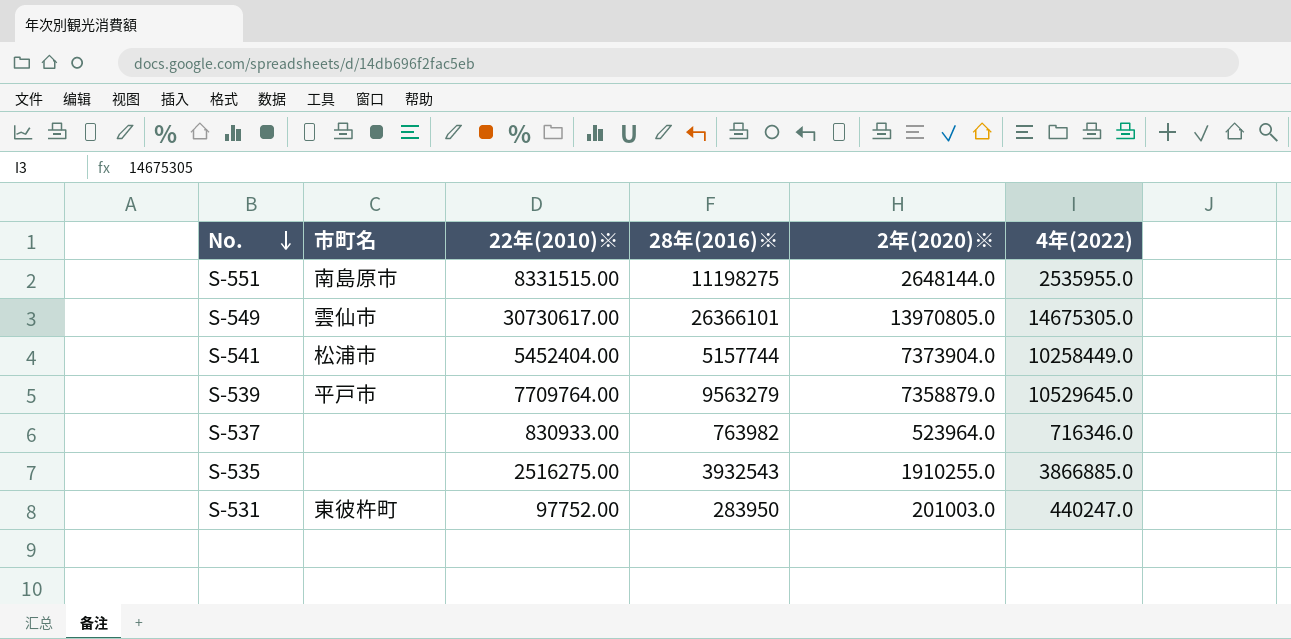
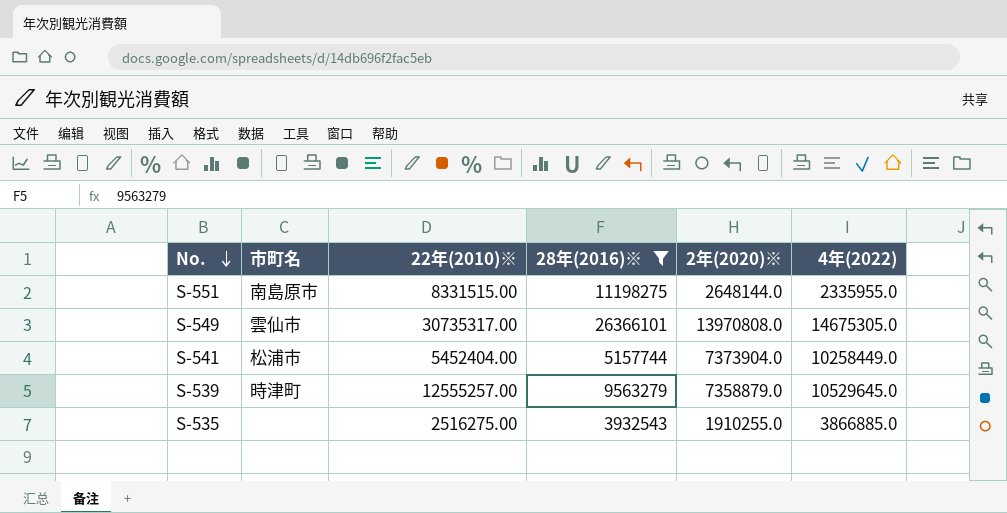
filter: none -> 28年(2016)※ >= 3932543
S-551 | 4年(2022): 2535955.0 -> 2335955.0
S-549 | 22年(2010)※: 30730617.00 -> 30735317.00
S-549 | 2年(2020)※: 13970805.0 -> 13970808.0
S-539 | 市町名: 平戸市 -> 時津町
S-539 | 22年(2010)※: 7709764.00 -> 12555257.00

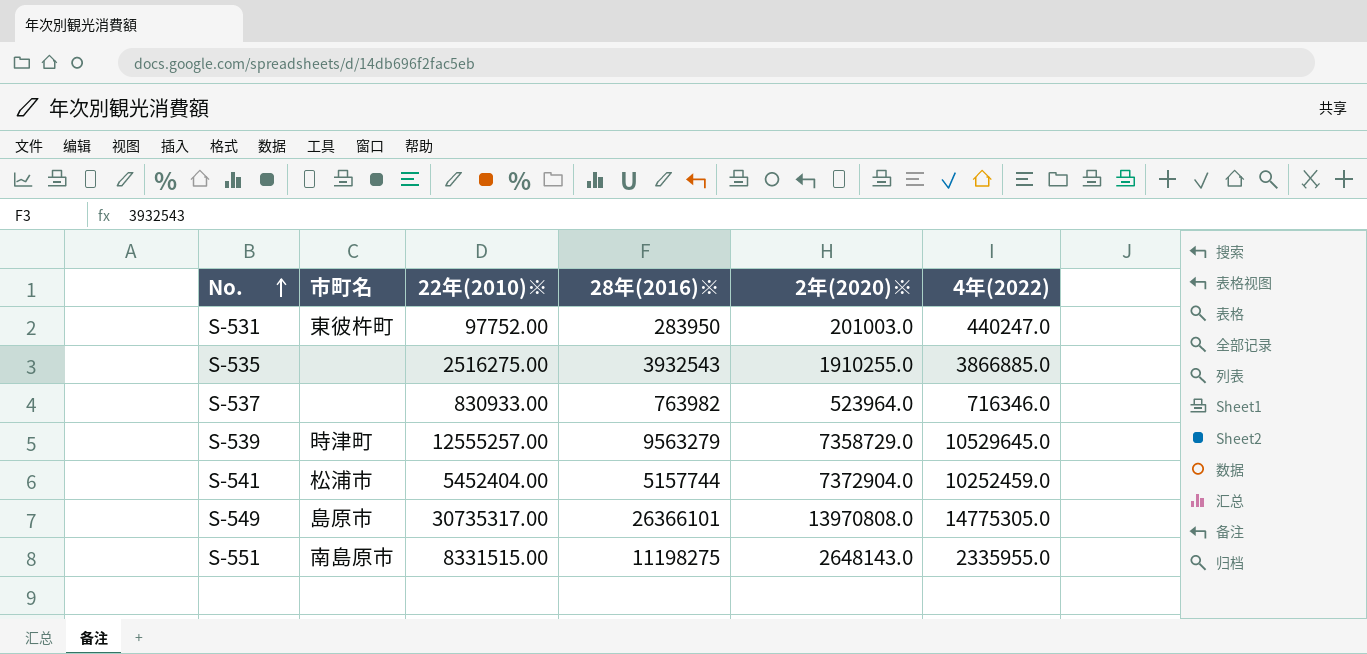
filter: 28年(2016)※ >= 3932543 -> none
row order: No. descending -> No. ascending
S-539 | 2年(2020)※: 7358879.0 -> 7358729.0
S-541 | 2年(2020)※: 7373904.0 -> 7372904.0
S-541 | 4年(2022): 10258449.0 -> 10252459.0
S-549 | 市町名: 雲仙市 -> 島原市
S-549 | 4年(2022): 14675305.0 -> 14775305.0
S-551 | 2年(2020)※: 2648144.0 -> 2648143.0

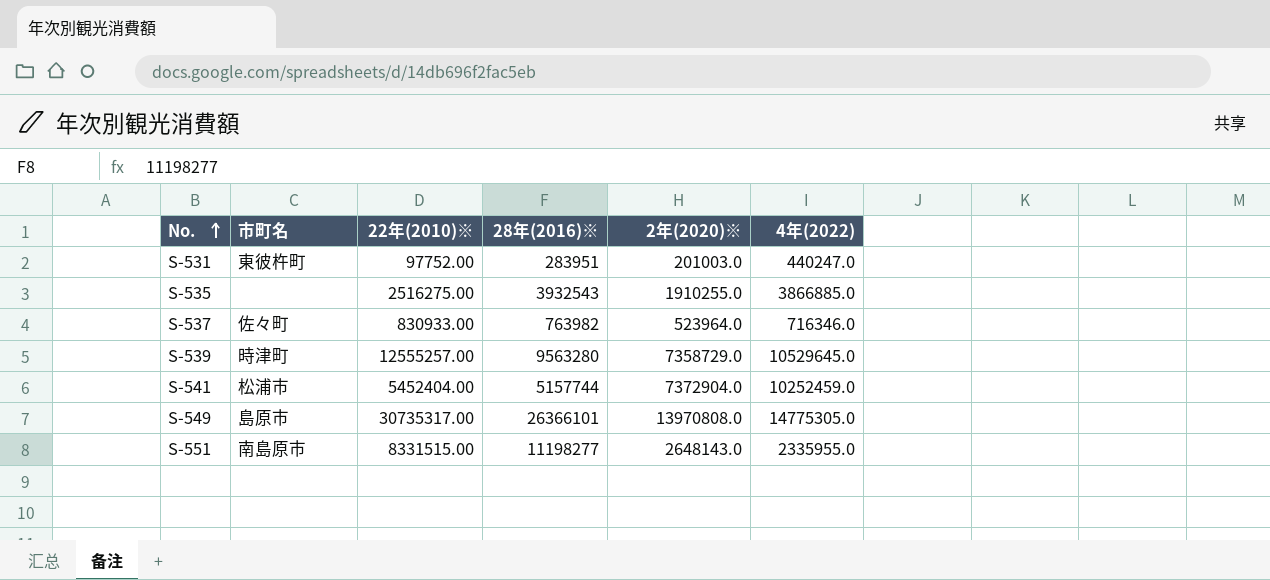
S-531 | 28年(2016)※: 283950 -> 283951
S-537 | 市町名: none -> 佐々町
S-539 | 28年(2016)※: 9563279 -> 9563280
S-551 | 28年(2016)※: 11198275 -> 11198277

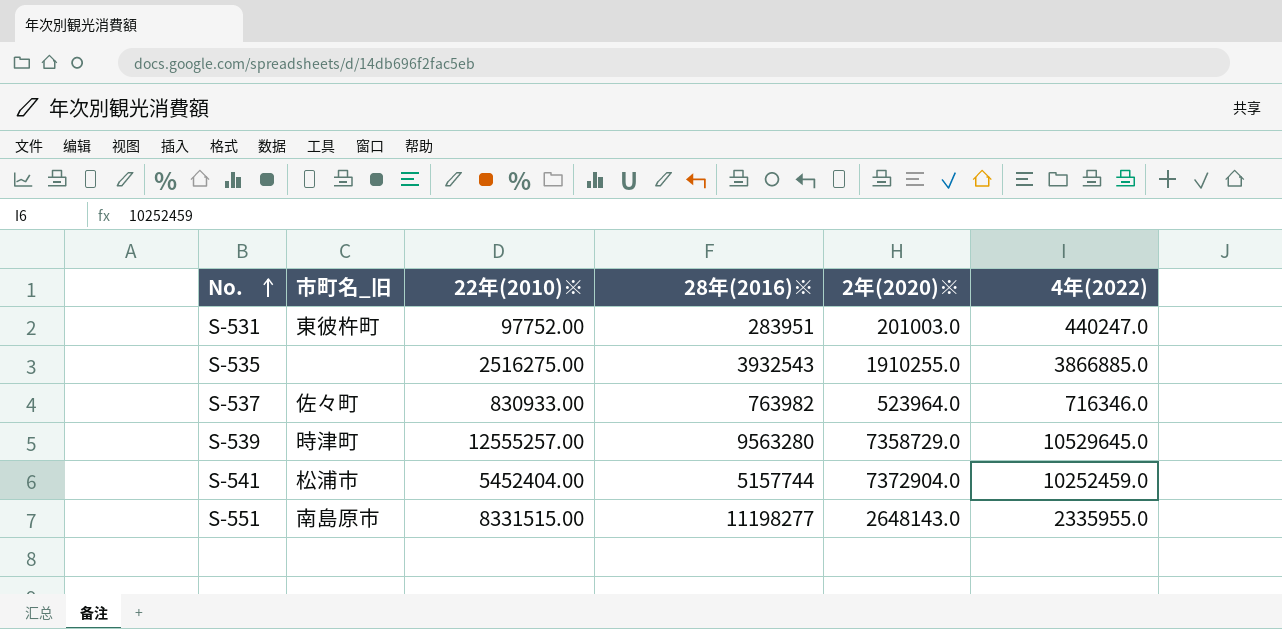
column name: 市町名 -> 市町名_旧
row S-549: 島原市 | 30735317.00 | 26366101 | 13970808.0 | 14775305.0 -> none

